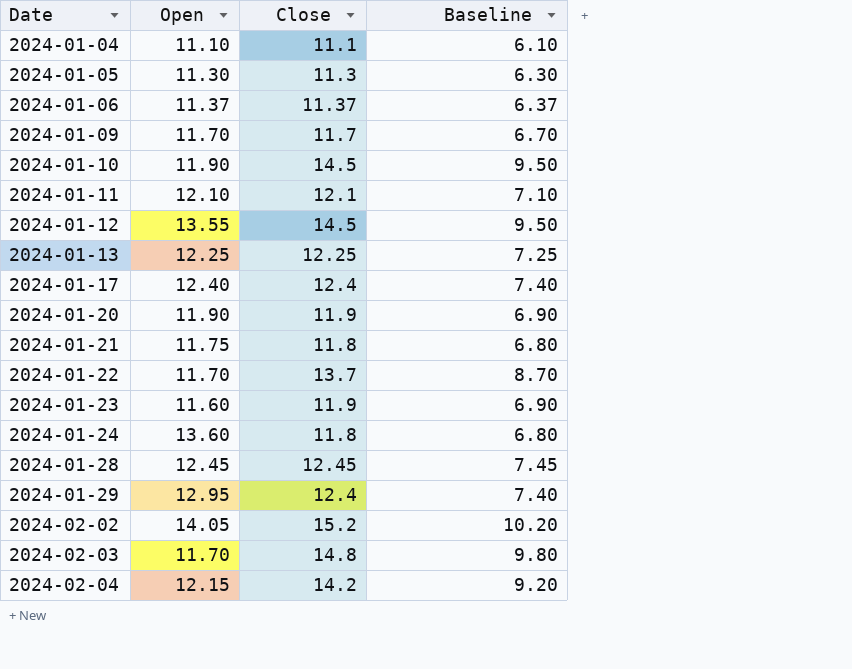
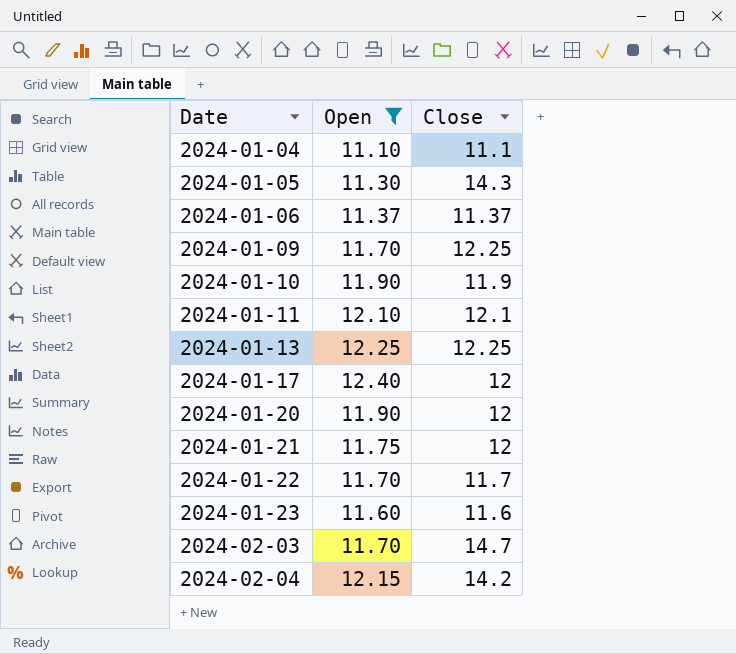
filter: none -> Open <= 12.40
column Baseline | formula: [Close] - 5 -> none
2024-01-05 | Close: 11.3 -> 14.3
2024-01-09 | Close: 11.7 -> 12.25
2024-01-10 | Close: 14.5 -> 11.9
2024-01-17 | Close: 12.4 -> 12
2024-01-20 | Close: 11.9 -> 12
2024-01-21 | Close: 11.8 -> 12
2024-01-22 | Close: 13.7 -> 11.7
2024-01-23 | Close: 11.9 -> 11.6
2024-02-03 | Close: 14.8 -> 14.7

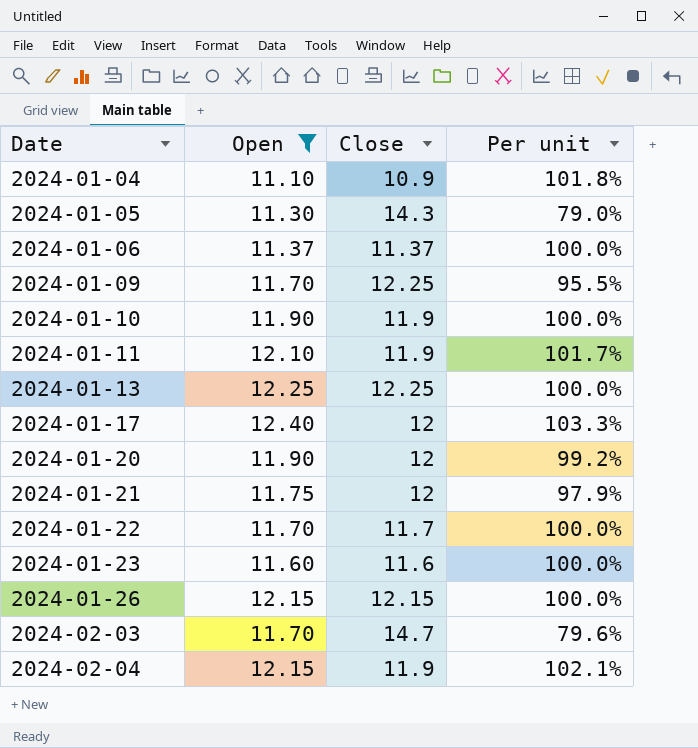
column Per unit | formula: none -> [Open] / [Close]
2024-01-04 | Close: 11.1 -> 10.9
2024-01-11 | Close: 12.1 -> 11.9
row 2024-01-26: none -> 12.15 | 12.15 | 100.0%
2024-02-04 | Close: 14.2 -> 11.9

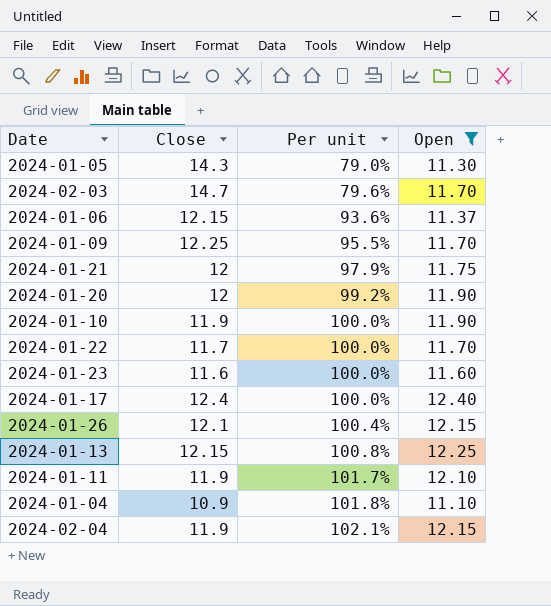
row order: Date ascending -> Per unit ascending
column Open | position: 2 -> 4
2024-01-06 | Close: 11.37 -> 12.15
2024-01-06 | Per unit: 100.0% -> 93.6%
2024-01-17 | Close: 12 -> 12.4
2024-01-17 | Per unit: 103.3% -> 100.0%
2024-01-26 | Close: 12.15 -> 12.1
2024-01-26 | Per unit: 100.0% -> 100.4%
2024-01-13 | Close: 12.25 -> 12.15
2024-01-13 | Per unit: 100.0% -> 100.8%

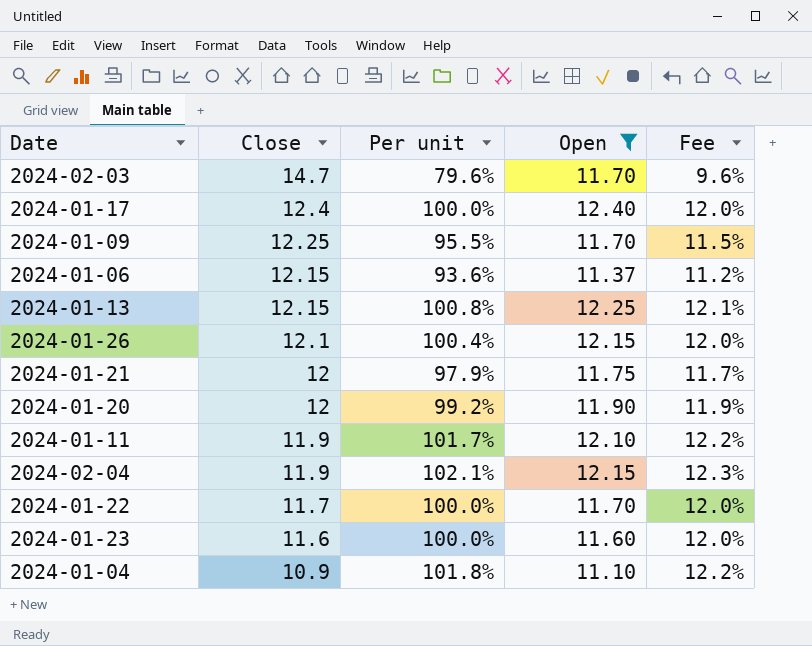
row order: Per unit ascending -> Close descending
column Fee | formula: none -> [Per unit] * 0.12
row 2024-01-05: 14.3 | 79.0% | 11.30 -> none
row 2024-01-10: 11.9 | 100.0% | 11.90 -> none

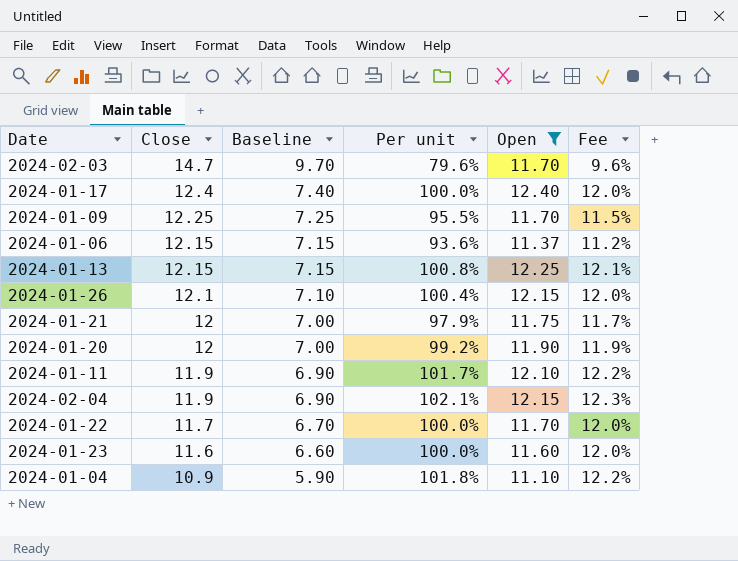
column Baseline | formula: none -> [Close] - 5

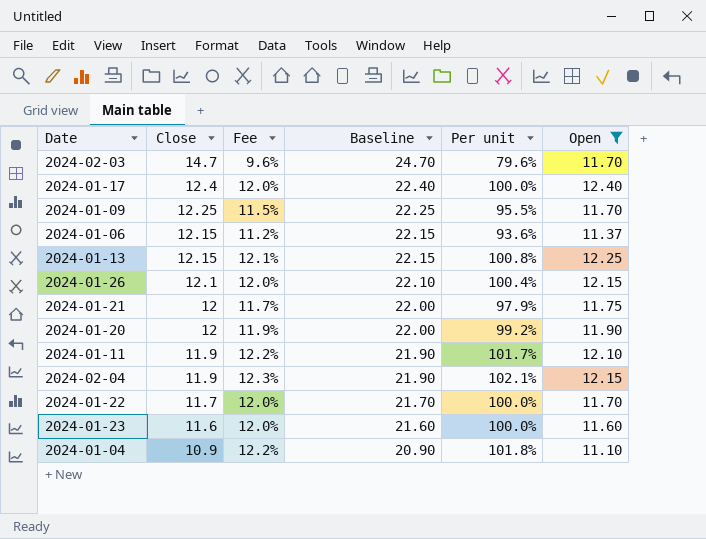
column Fee | position: 6 -> 3
column Baseline | formula: [Close] - 5 -> [Close] + 10

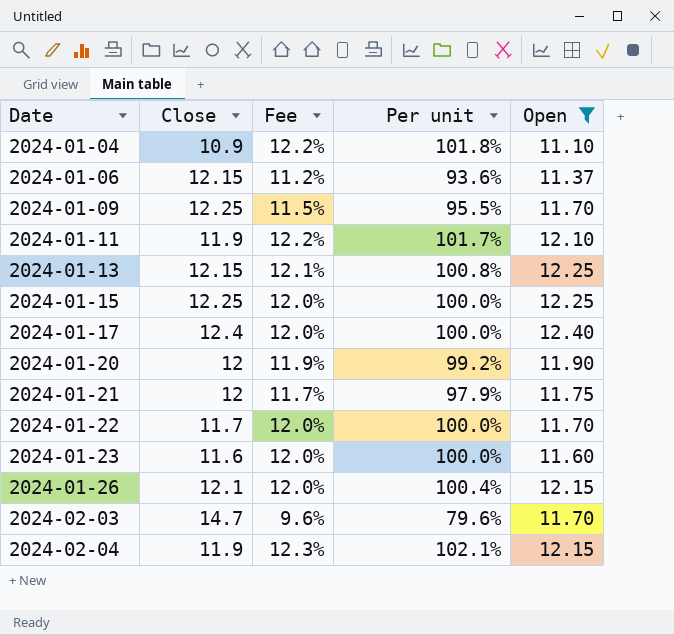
row order: Close descending -> Date ascending
column Baseline | formula: [Close] + 10 -> none
row 2024-01-15: none -> 12.25 | 12.0% | 100.0% | 12.25

